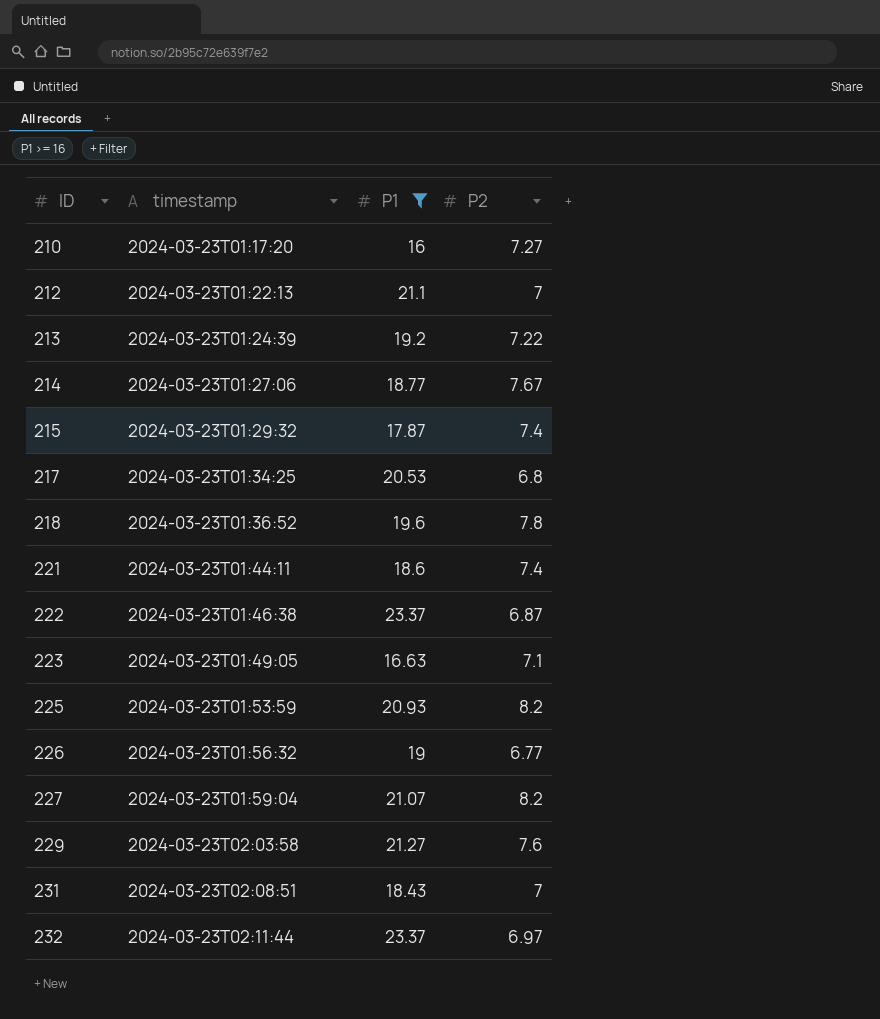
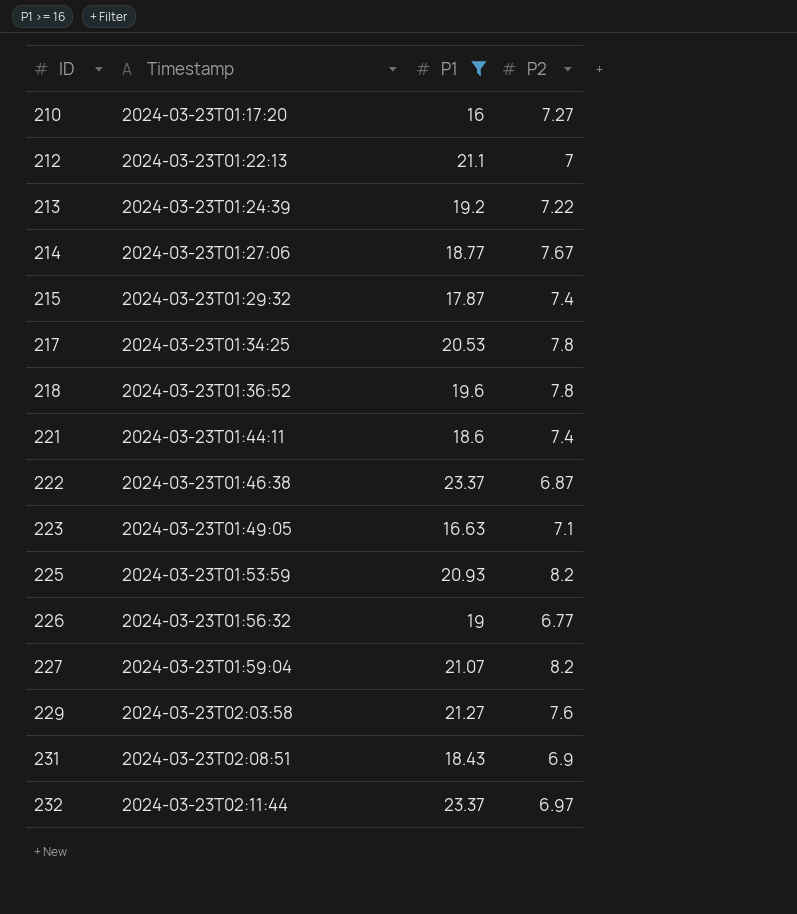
column name: timestamp -> Timestamp
217 | P2: 6.8 -> 7.8
231 | P2: 7 -> 6.9

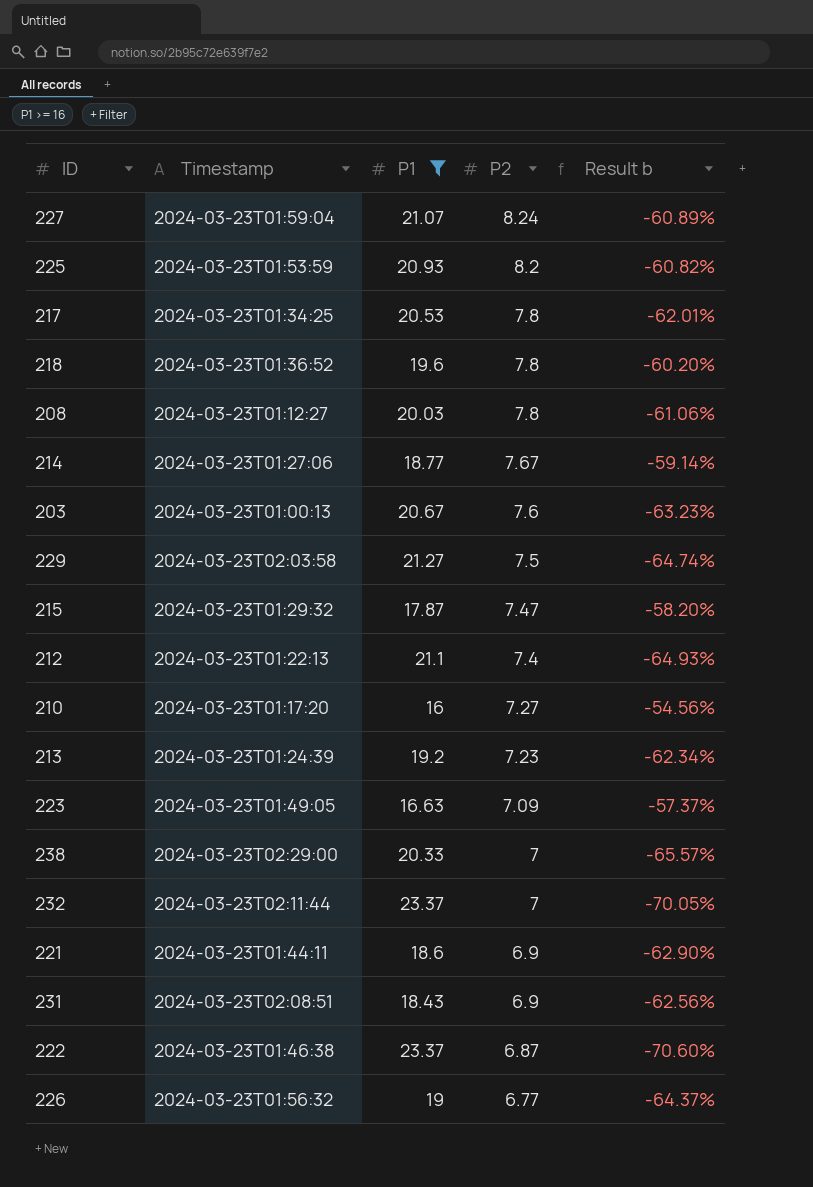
row order: ID ascending -> P2 descending
column Result b | formula: none -> ([P2] - [P1]) / [P1]
227 | P2: 8.2 -> 8.24
row 208: none -> 2024-03-23T01:12:27 | 20.03 | 7.8 | -61.06%
row 203: none -> 2024-03-23T01:00:13 | 20.67 | 7.6 | -63.23%
229 | P2: 7.6 -> 7.5
215 | P2: 7.4 -> 7.47
212 | P2: 7 -> 7.4
213 | P2: 7.22 -> 7.23
223 | P2: 7.1 -> 7.09
row 238: none -> 2024-03-23T02:29:00 | 20.33 | 7 | -65.57%
232 | P2: 6.97 -> 7
221 | P2: 7.4 -> 6.9

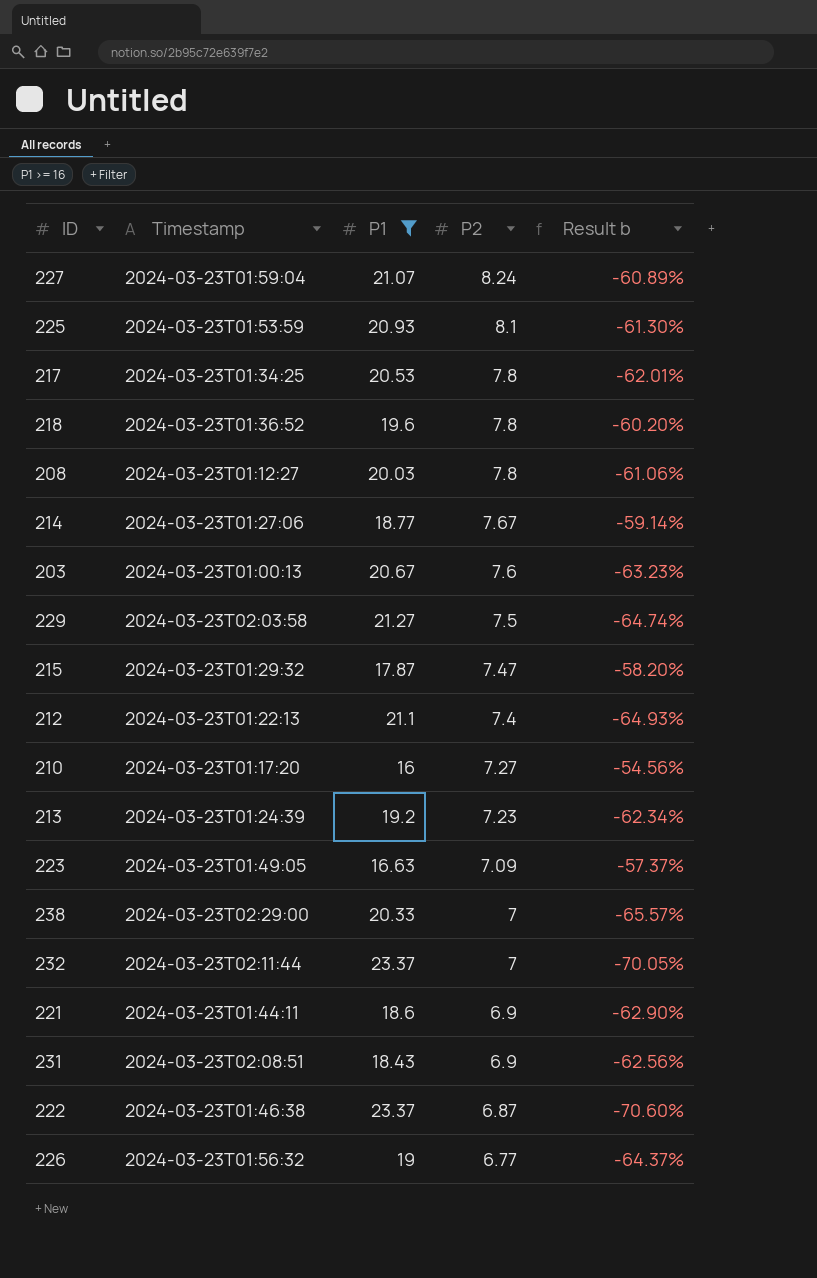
225 | P2: 8.2 -> 8.1
225 | Result b: -60.82% -> -61.30%

